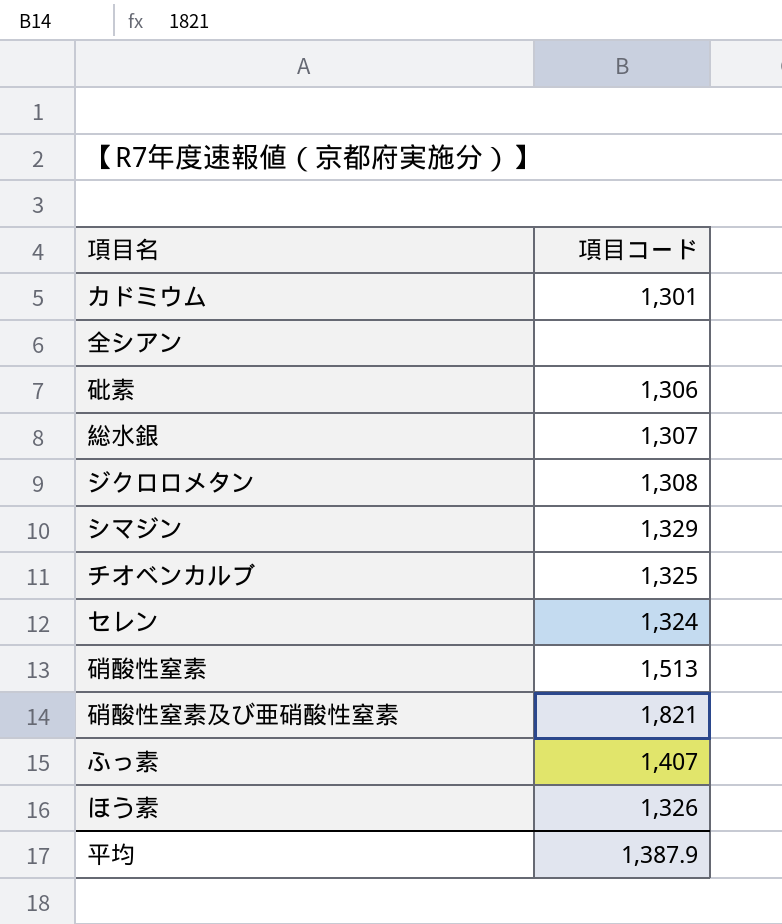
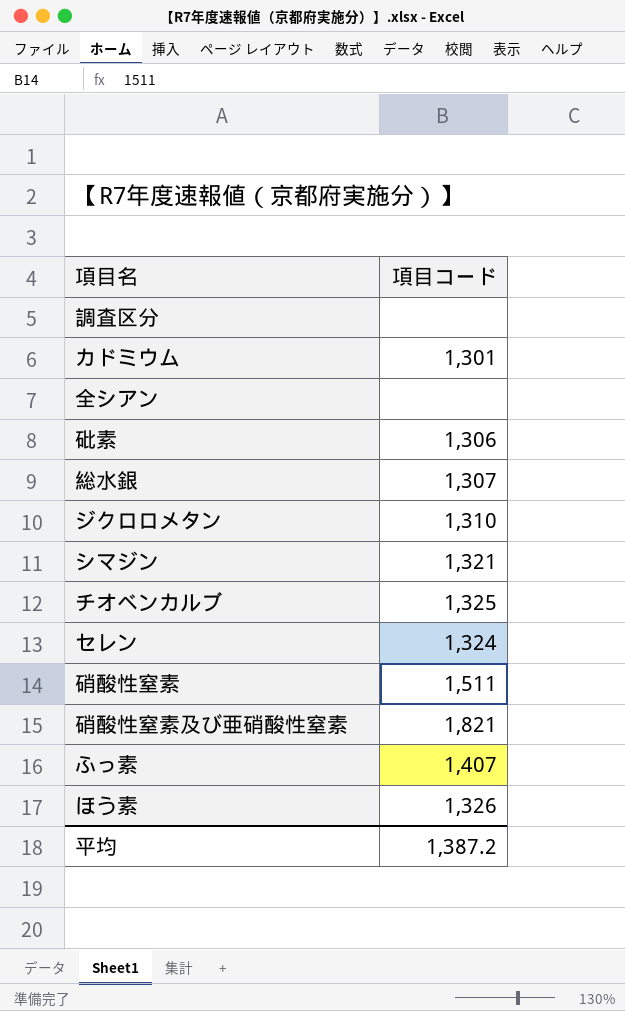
row 調査区分: none -> none
ジクロロメタン | 項目コード: 1,308 -> 1,310
シマジン | 項目コード: 1,329 -> 1,321
硝酸性窒素 | 項目コード: 1,513 -> 1,511
平均 | 項目コード: 1,387.9 -> 1,387.2

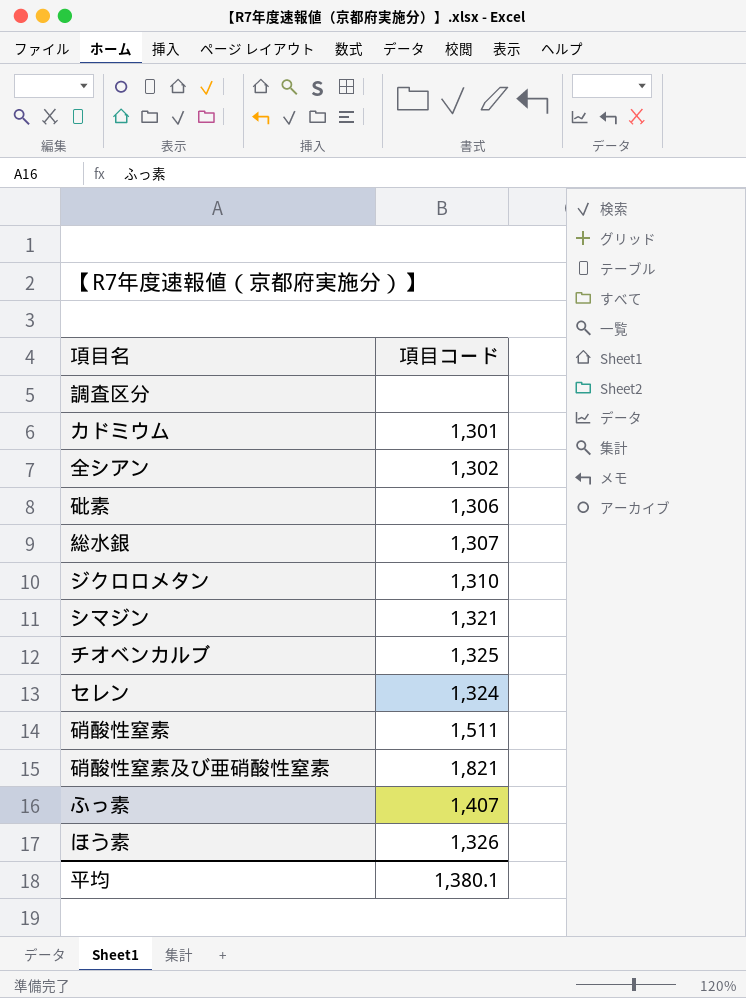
全シアン | 項目コード: none -> 1,302
平均 | 項目コード: 1,387.2 -> 1,380.1

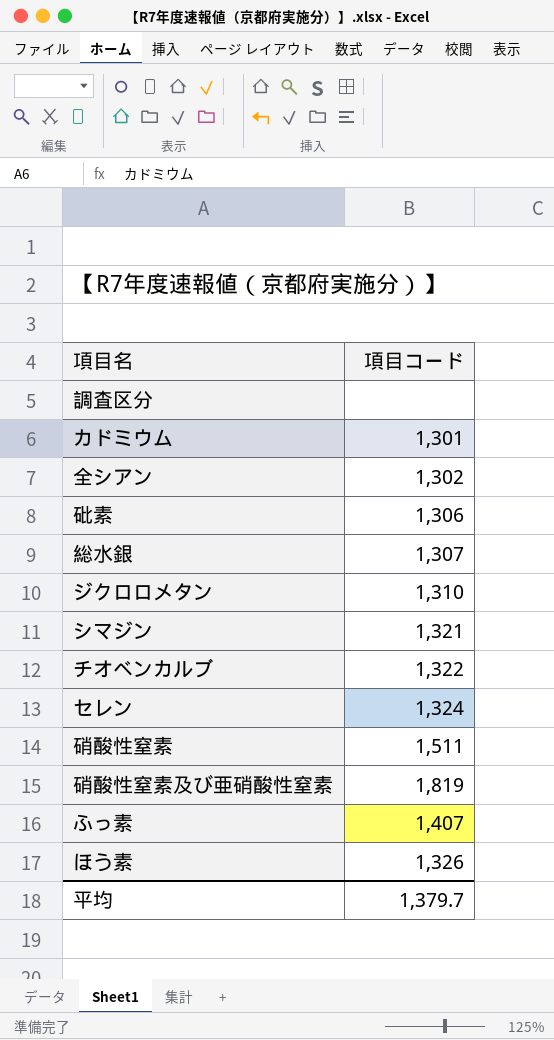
チオベンカルブ | 項目コード: 1,325 -> 1,322
硝酸性窒素及び亜硝酸性窒素 | 項目コード: 1,821 -> 1,819
平均 | 項目コード: 1,380.1 -> 1,379.7

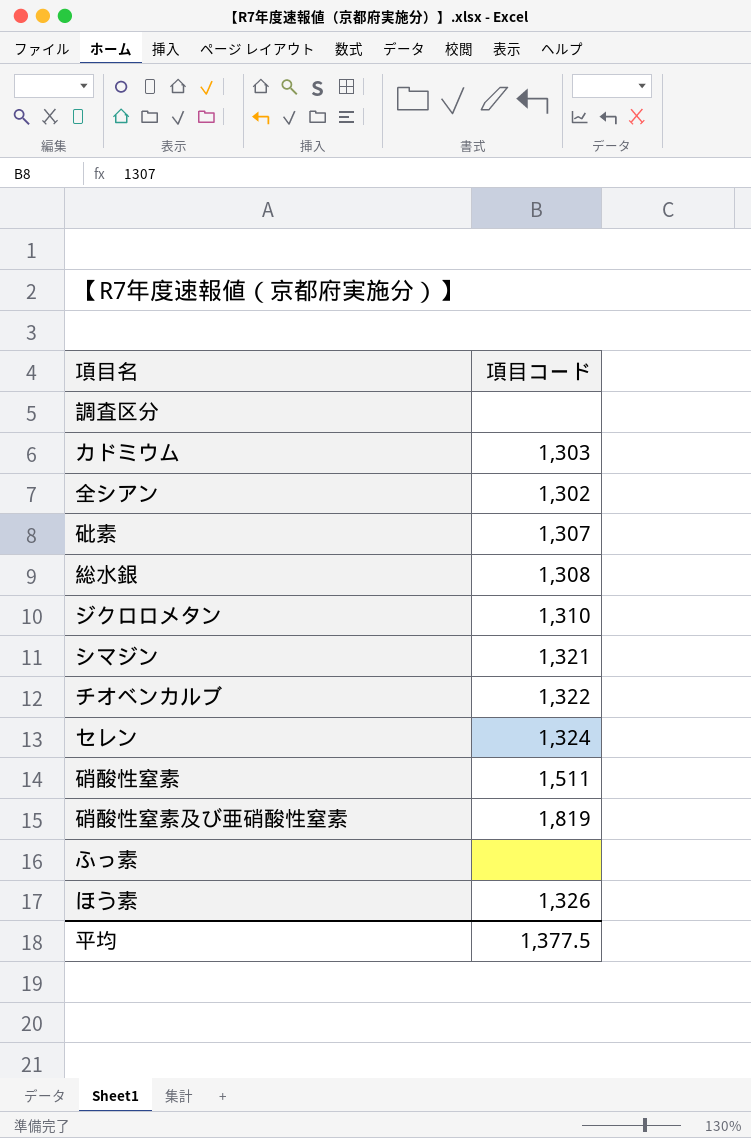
カドミウム | 項目コード: 1,301 -> 1,303
砒素 | 項目コード: 1,306 -> 1,307
総水銀 | 項目コード: 1,307 -> 1,308
ふっ素 | 項目コード: 1,407 -> none
平均 | 項目コード: 1,379.7 -> 1,377.5

